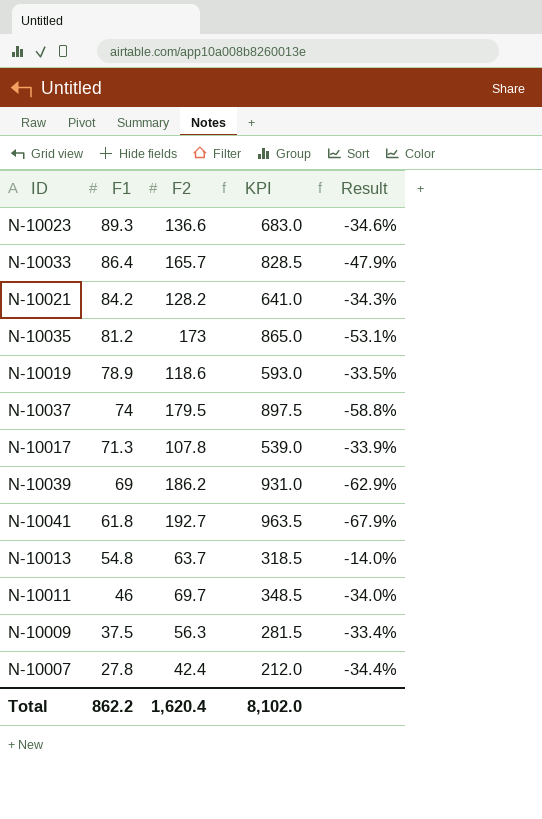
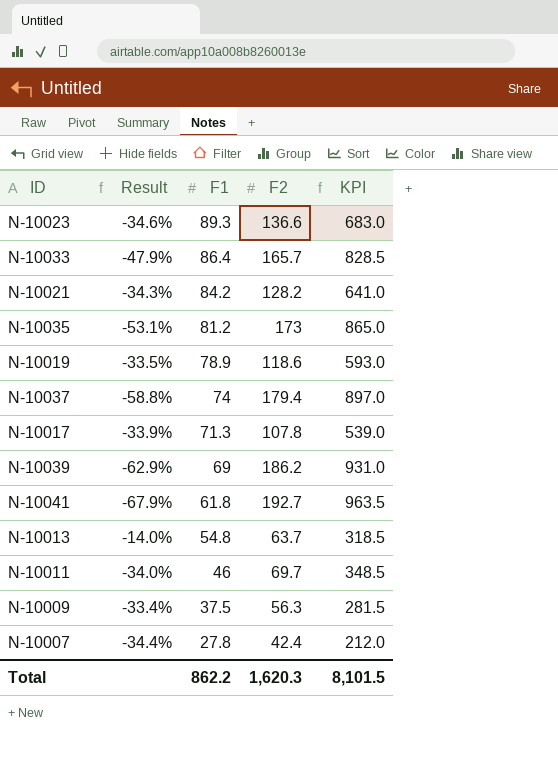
column Result | position: 5 -> 2
N-10037 | F2: 179.5 -> 179.4
N-10037 | KPI: 897.5 -> 897.0
Total | F2: 1,620.4 -> 1,620.3
Total | KPI: 8,102.0 -> 8,101.5

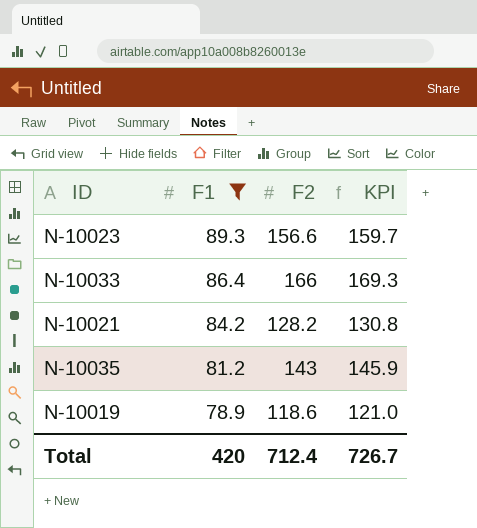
filter: none -> F1 >= 78.9
column Result | formula: ([F1] - [F2]) / [F2] -> none
column KPI | formula: [F2] * 5 -> [F2] * 1.02
N-10023 | F2: 136.6 -> 156.6
N-10033 | F2: 165.7 -> 166
N-10035 | F2: 173 -> 143
Total | F1: 862.2 -> 420
Total | F2: 1,620.3 -> 712.4
Total | KPI: 8,101.5 -> 726.7

